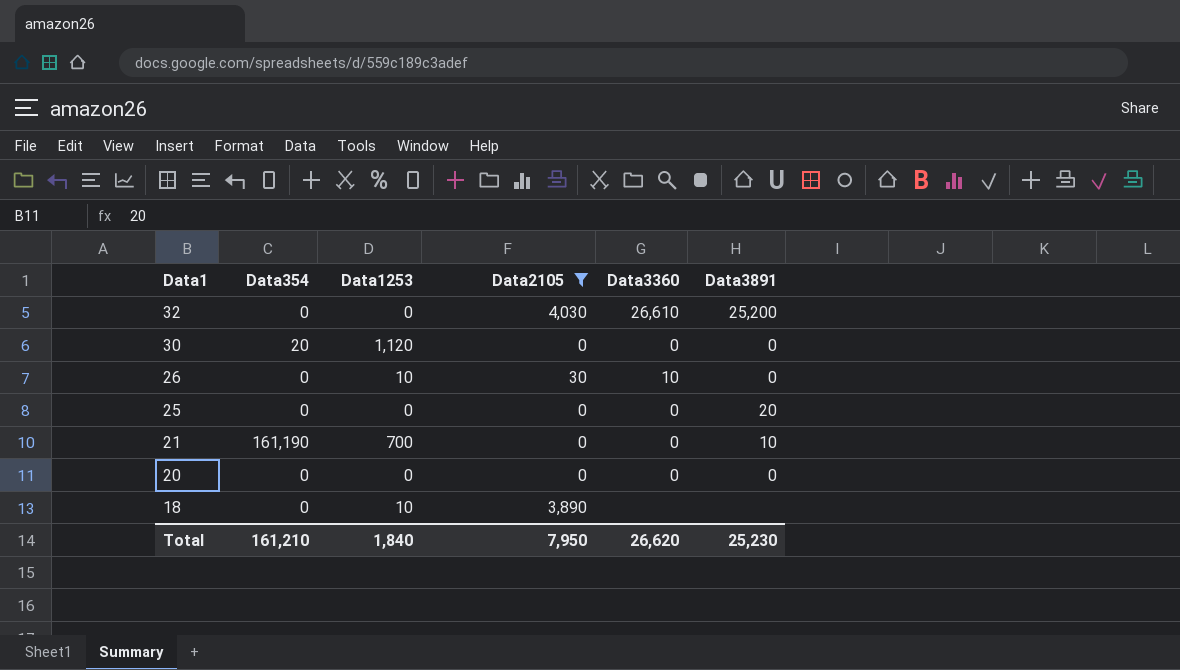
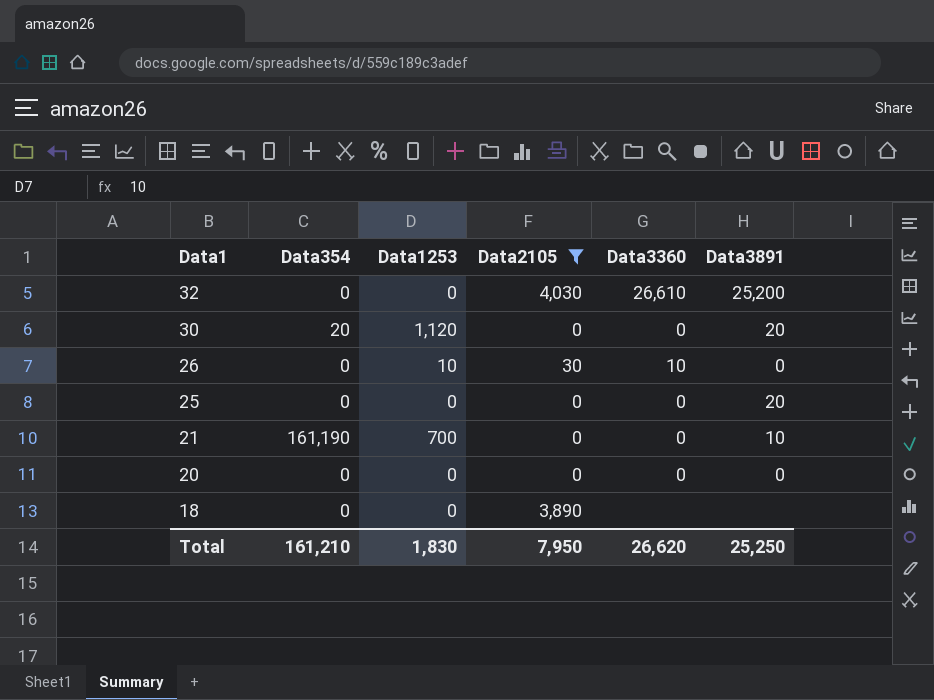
30 | Data3891: 0 -> 20
18 | Data1253: 10 -> 0
Total | Data1253: 1,840 -> 1,830
Total | Data3891: 25,230 -> 25,250

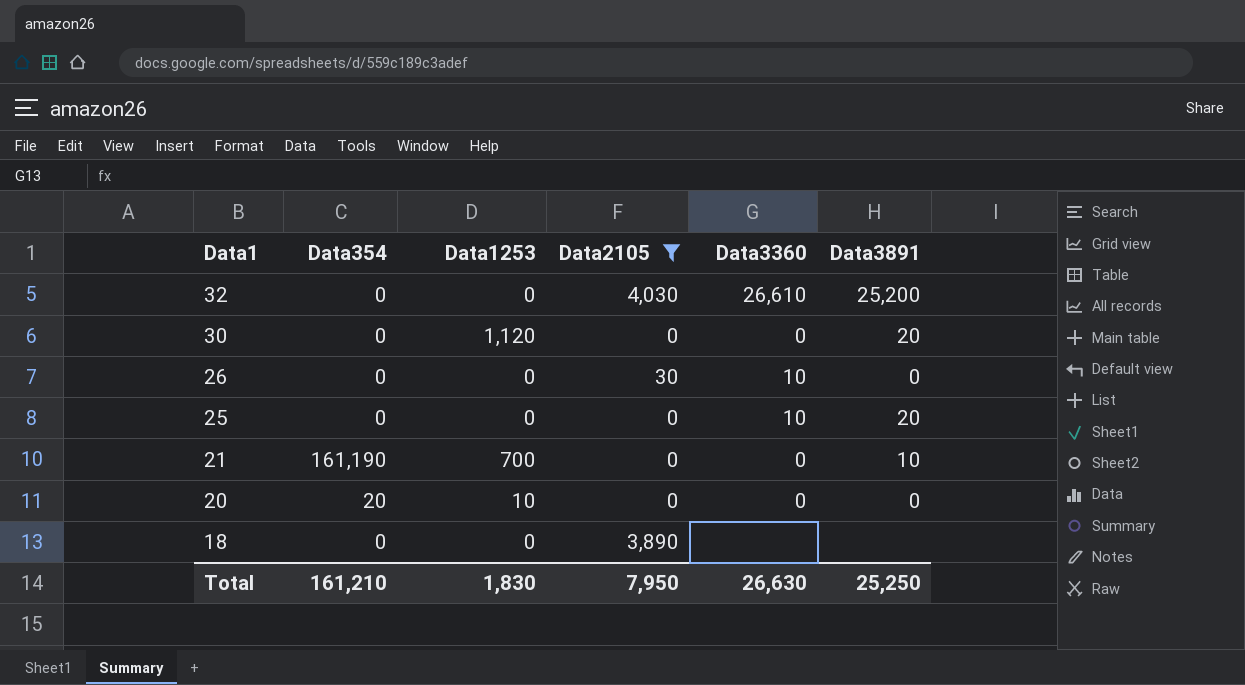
30 | Data354: 20 -> 0
26 | Data1253: 10 -> 0
25 | Data3360: 0 -> 10
20 | Data354: 0 -> 20
20 | Data1253: 0 -> 10
Total | Data3360: 26,620 -> 26,630

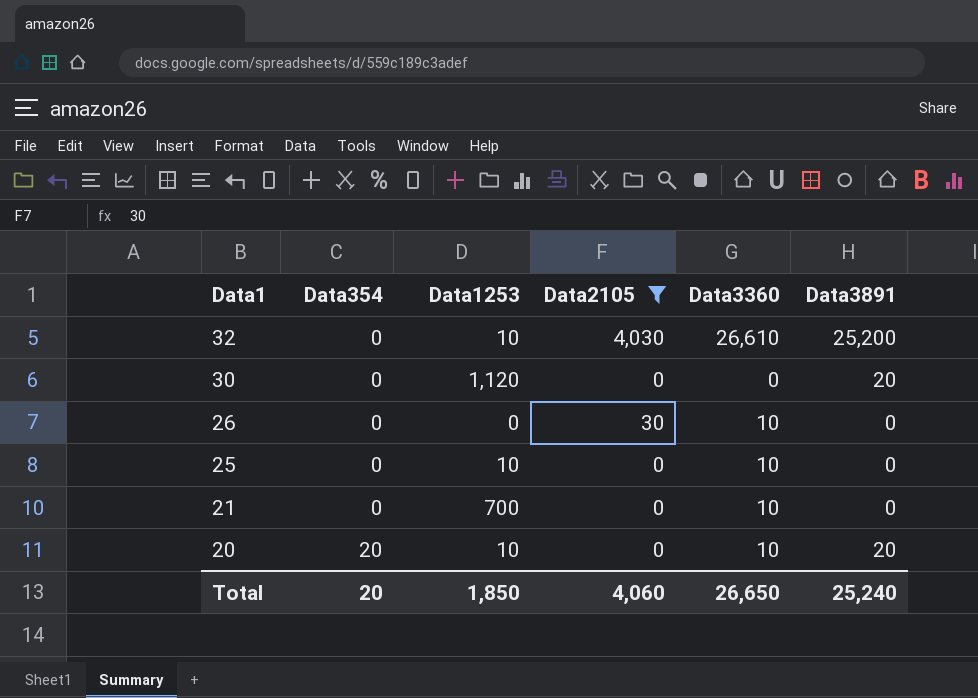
row 18: 0 | 0 | 3,890 | none | none -> none
32 | Data1253: 0 -> 10
25 | Data1253: 0 -> 10
25 | Data3891: 20 -> 0
21 | Data354: 161,190 -> 0
21 | Data3360: 0 -> 10
21 | Data3891: 10 -> 0
20 | Data3360: 0 -> 10
20 | Data3891: 0 -> 20
Total | Data354: 161,210 -> 20
Total | Data1253: 1,830 -> 1,850
Total | Data2105: 7,950 -> 4,060
Total | Data3360: 26,630 -> 26,650
Total | Data3891: 25,250 -> 25,240

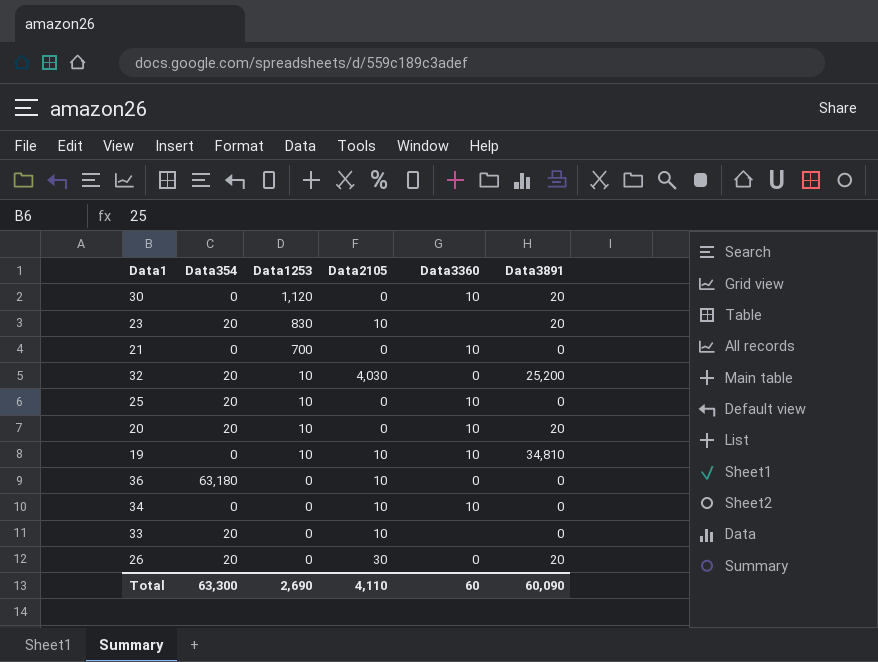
filter: Data2105 != 10 -> none
row order: Data1 descending -> Data1253 descending
30 | Data3360: 0 -> 10
32 | Data354: 0 -> 20
32 | Data3360: 26,610 -> 0
25 | Data354: 0 -> 20
26 | Data354: 0 -> 20
26 | Data3360: 10 -> 0
26 | Data3891: 0 -> 20
Total | Data354: 20 -> 63,300
Total | Data1253: 1,850 -> 2,690
Total | Data2105: 4,060 -> 4,110
Total | Data3360: 26,650 -> 60
Total | Data3891: 25,240 -> 60,090

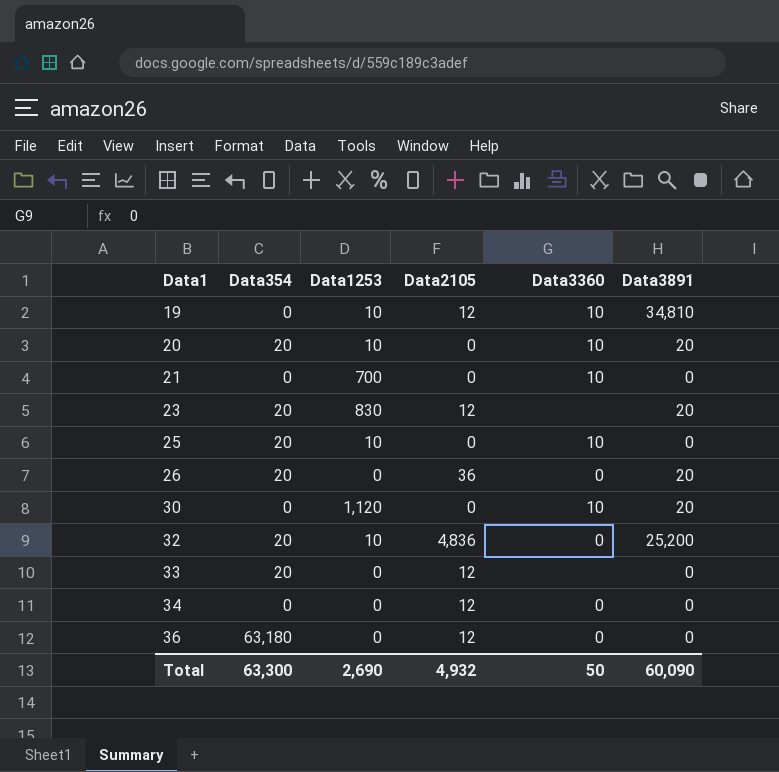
row order: Data1253 descending -> Data1 ascending
19 | Data2105: 10 -> 12
23 | Data2105: 10 -> 12
26 | Data2105: 30 -> 36
32 | Data2105: 4,030 -> 4,836
33 | Data2105: 10 -> 12
34 | Data2105: 10 -> 12
34 | Data3360: 10 -> 0
36 | Data2105: 10 -> 12
Total | Data2105: 4,110 -> 4,932
Total | Data3360: 60 -> 50

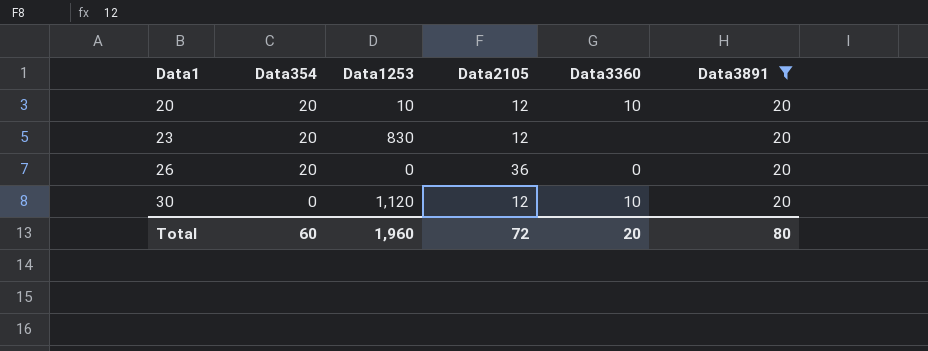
filter: none -> Data3891 = 20
20 | Data2105: 0 -> 12
30 | Data2105: 0 -> 12
Total | Data354: 63,300 -> 60
Total | Data1253: 2,690 -> 1,960
Total | Data2105: 4,932 -> 72
Total | Data3360: 50 -> 20
Total | Data3891: 60,090 -> 80

